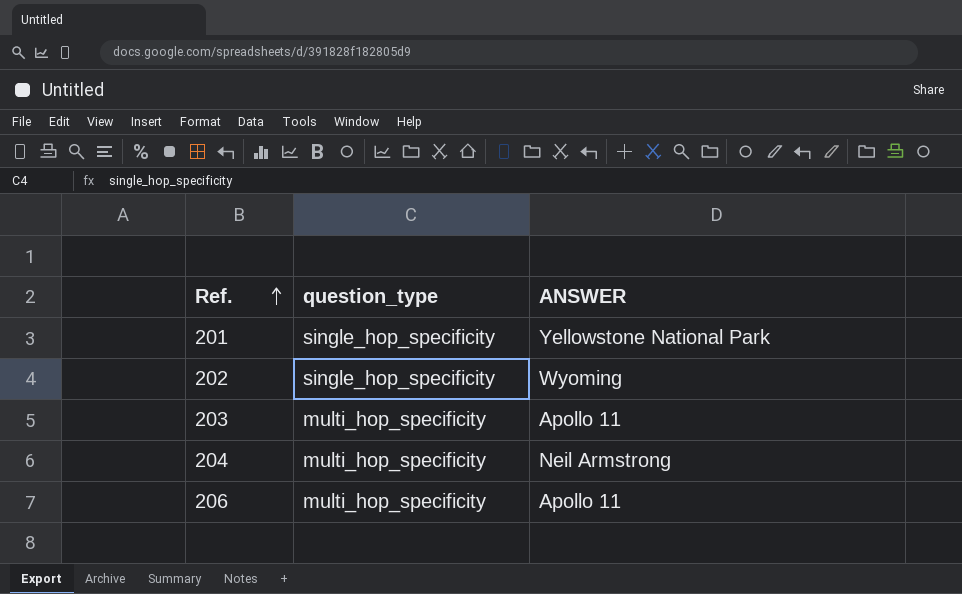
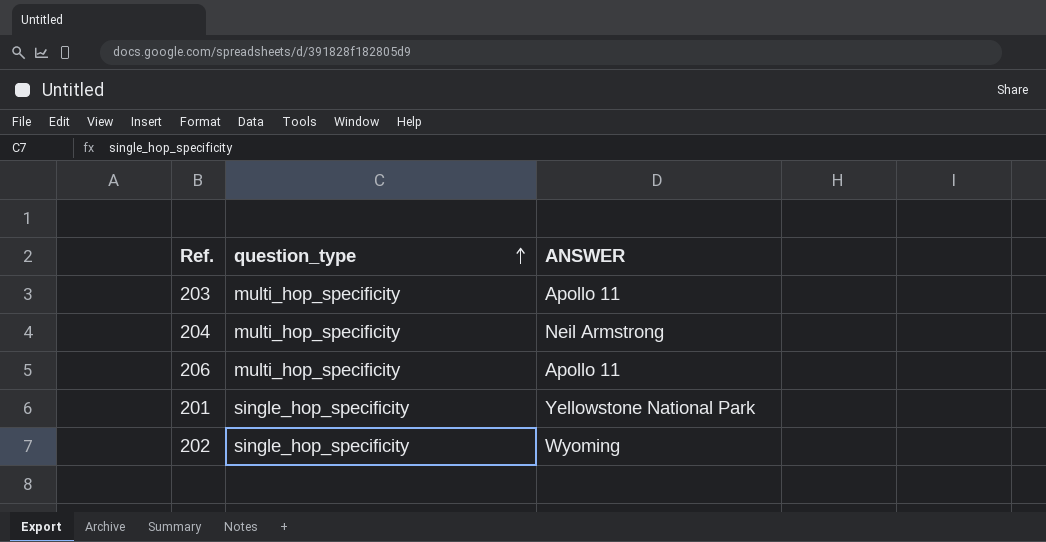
row order: Ref. ascending -> question_type ascending

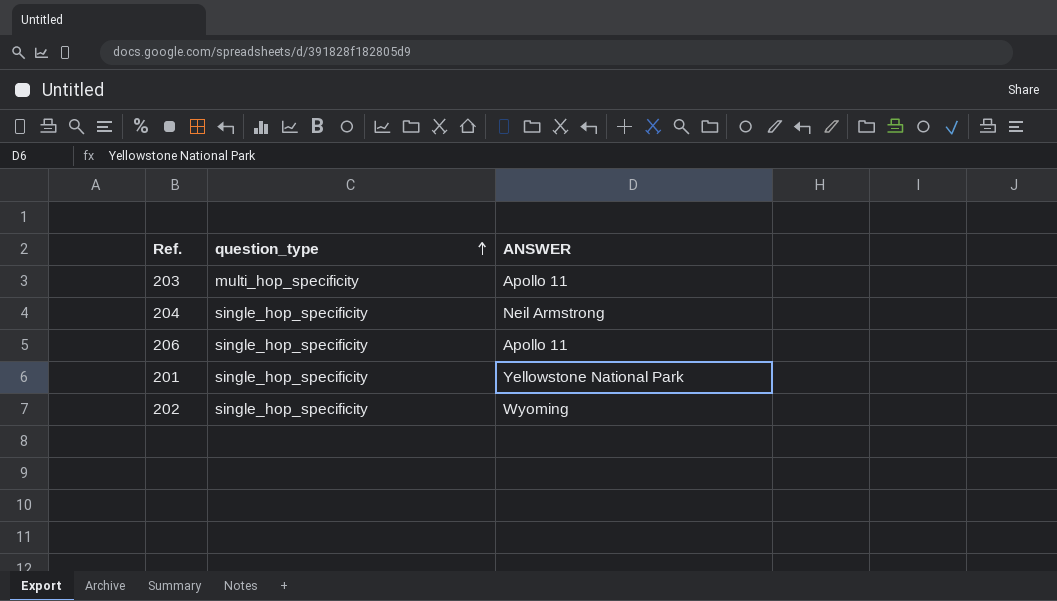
204 | question_type: multi_hop_specificity -> single_hop_specificity
206 | question_type: multi_hop_specificity -> single_hop_specificity

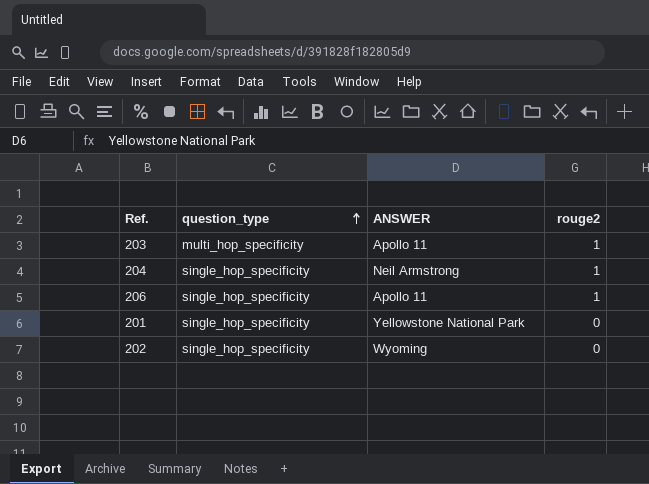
column rouge2 | position: none -> 4

